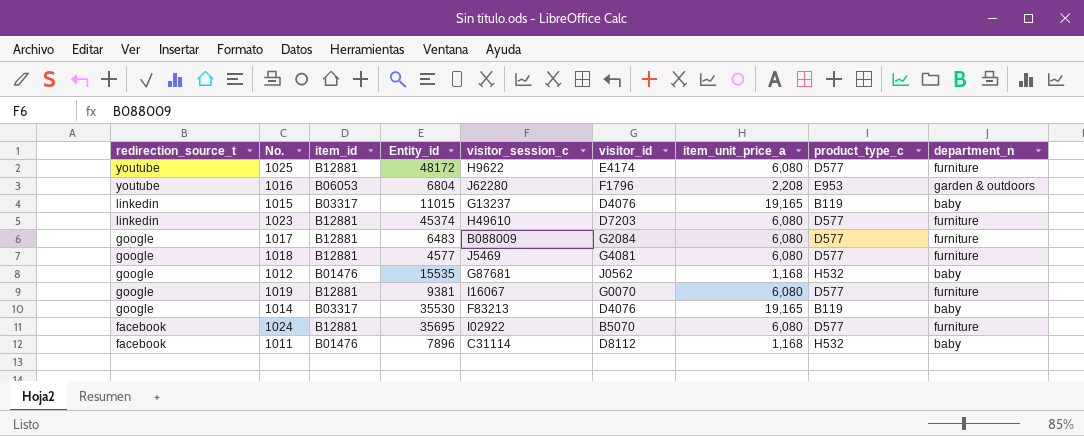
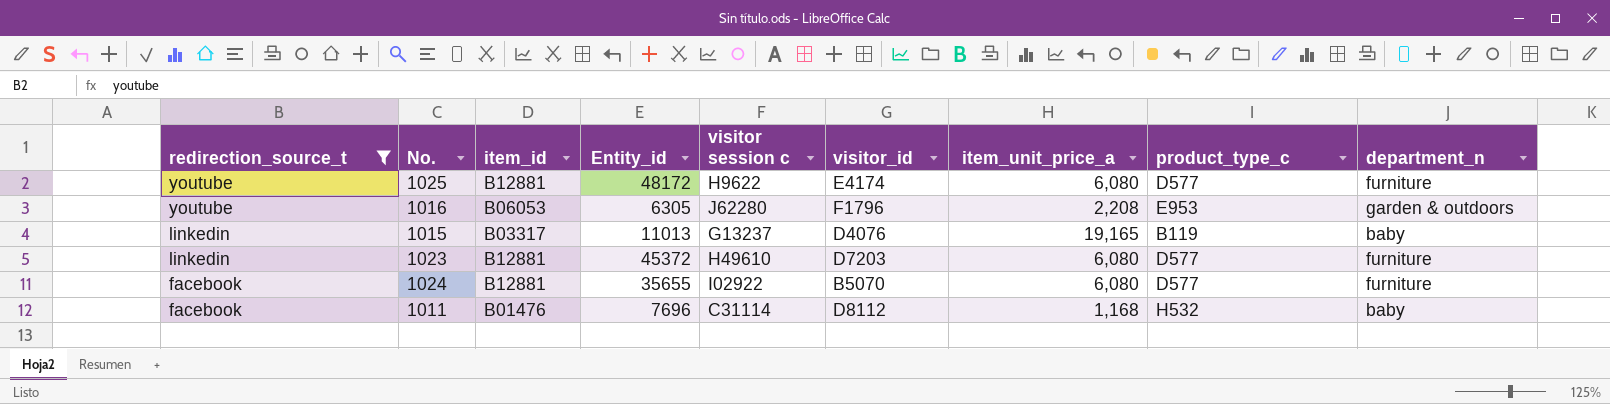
filter: none -> redirection_source_t != google
column name: visitor_session_c -> visitor session c
1016 | Entity_id: 6804 -> 6305
1015 | Entity_id: 11015 -> 11013
1023 | Entity_id: 45374 -> 45372
1024 | Entity_id: 35695 -> 35655
1011 | Entity_id: 7896 -> 7696

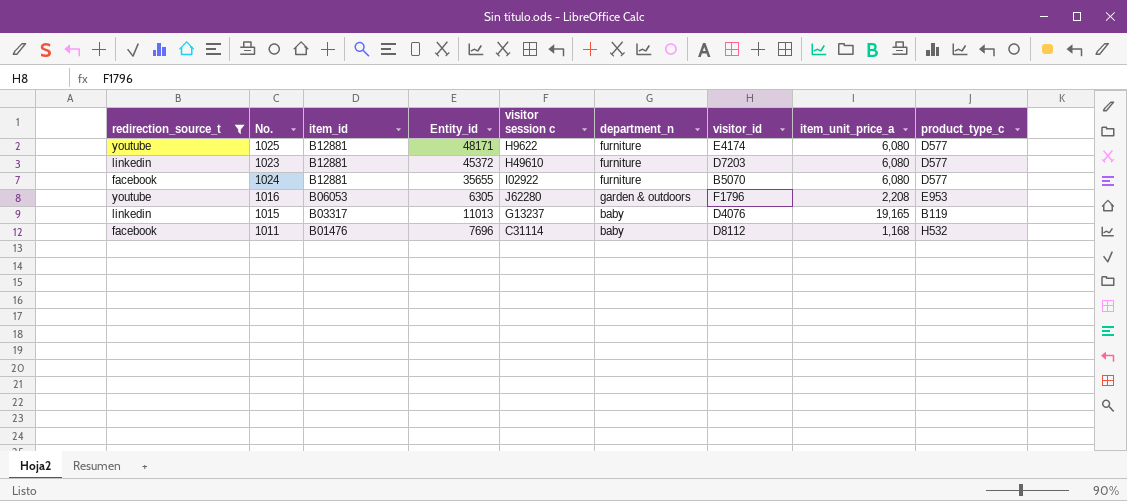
row order: redirection_source_t descending -> item_id descending
column department_n | position: 9 -> 6
1025 | Entity_id: 48172 -> 48171

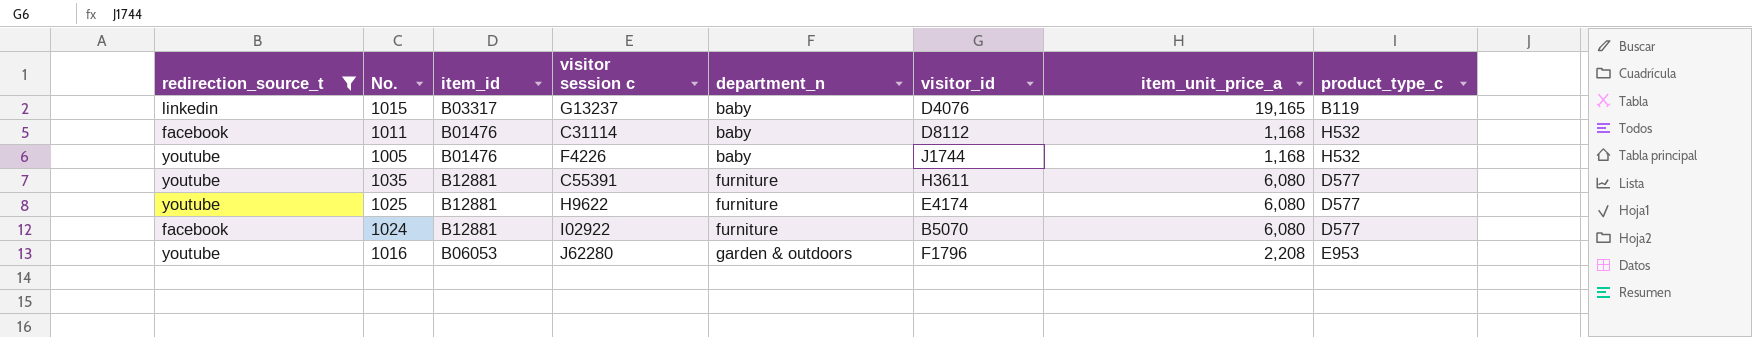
row order: item_id descending -> department_n ascending
column Entity_id | position: 4 -> none
row 1023: linkedin | B12881 | 45372 | H49610 | furniture | D7203 | 6,080 | D577 -> none
row 1005: none -> youtube | B01476 | F4226 | baby | J1744 | 1,168 | H532
row 1035: none -> youtube | B12881 | C55391 | furniture | H3611 | 6,080 | D577

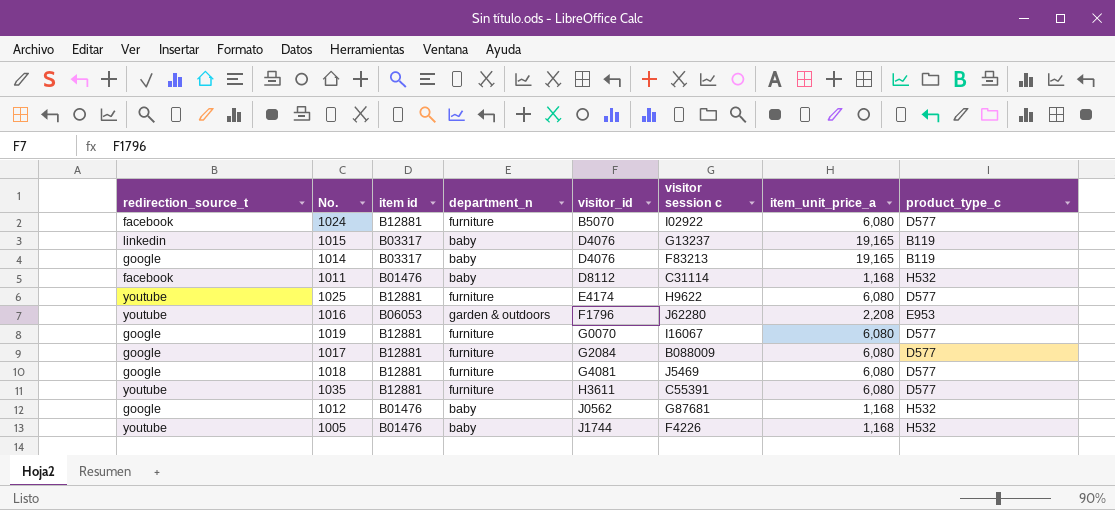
filter: redirection_source_t != google -> none
row order: department_n ascending -> visitor_id ascending
column name: item_id -> item id
column visitor session c | position: 4 -> 6

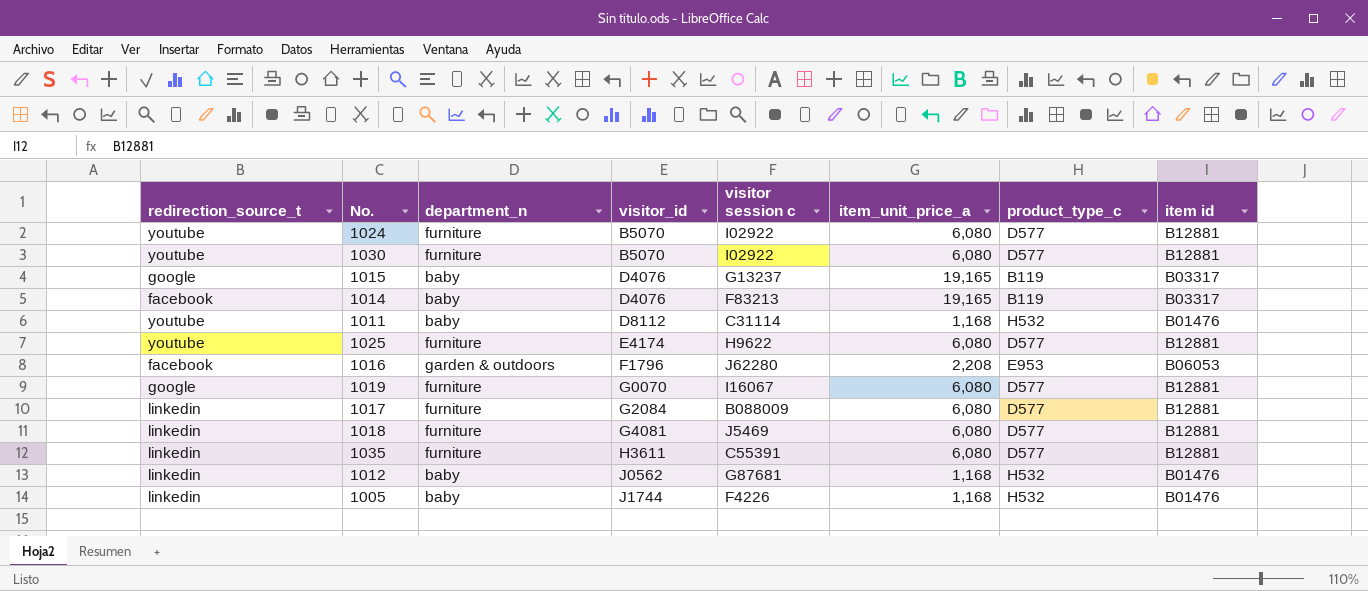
column item id | position: 3 -> 8
1024 | redirection_source_t: facebook -> youtube
row 1030: none -> youtube | furniture | B5070 | I02922 | 6,080 | D577 | B12881
1015 | redirection_source_t: linkedin -> google
1014 | redirection_source_t: google -> facebook
1011 | redirection_source_t: facebook -> youtube
1016 | redirection_source_t: youtube -> facebook
1017 | redirection_source_t: google -> linkedin
1018 | redirection_source_t: google -> linkedin
1035 | redirection_source_t: youtube -> linkedin
1012 | redirection_source_t: google -> linkedin
1005 | redirection_source_t: youtube -> linkedin

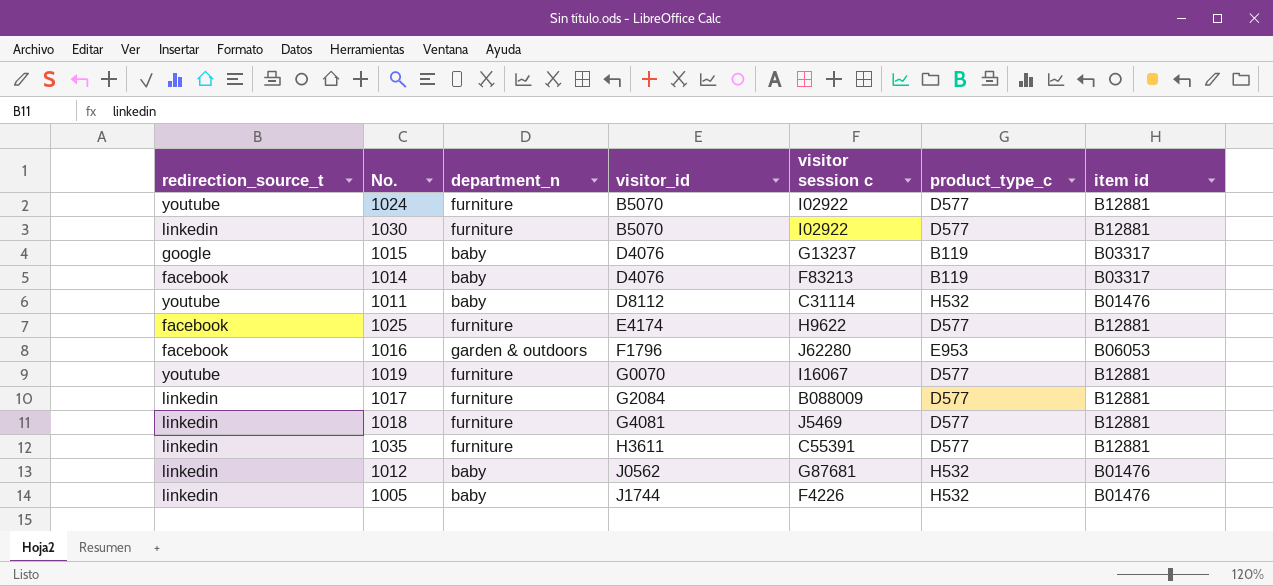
column item_unit_price_a | position: 6 -> none
1030 | redirection_source_t: youtube -> linkedin
1025 | redirection_source_t: youtube -> facebook
1019 | redirection_source_t: google -> youtube

